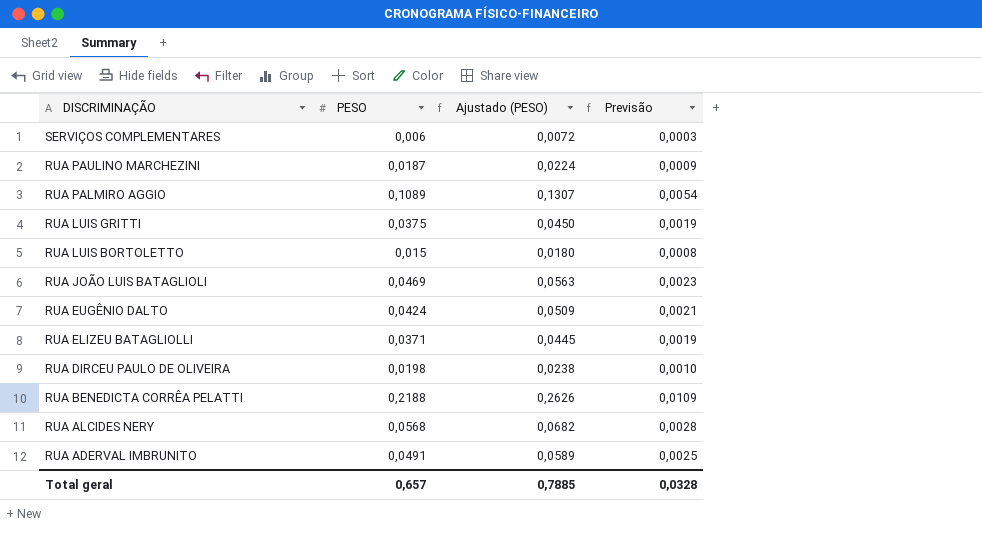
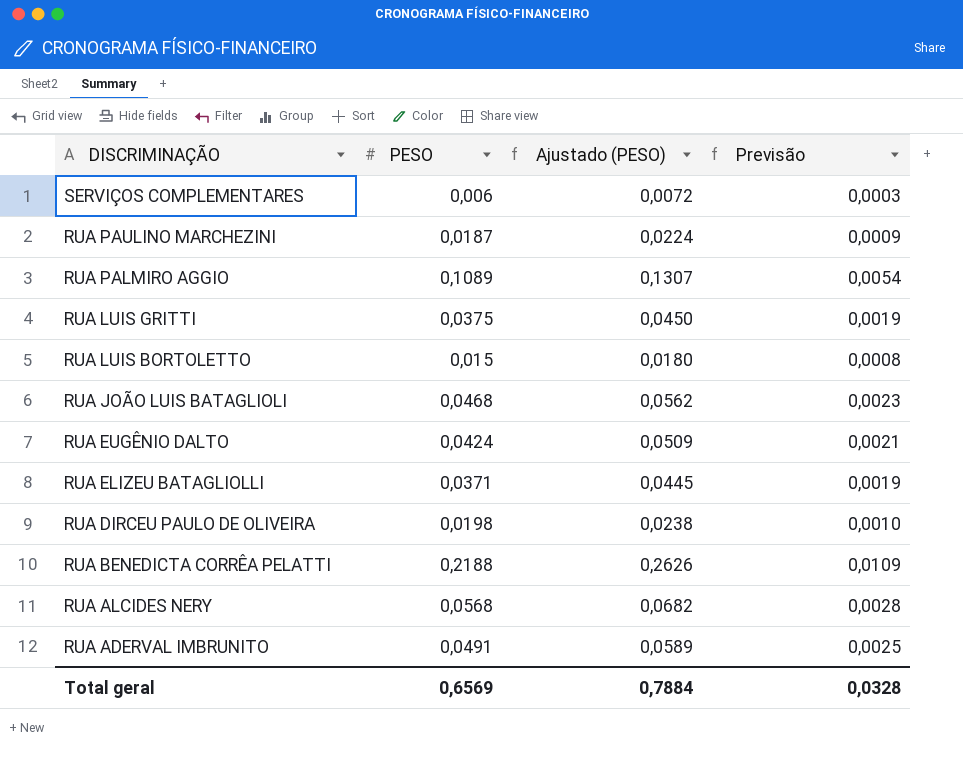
RUA JOÃO LUIS BATAGLIOLI | PESO: 0,0469 -> 0,0468
RUA JOÃO LUIS BATAGLIOLI | Ajustado (PESO): 0,0563 -> 0,0562
Total geral | PESO: 0,657 -> 0,6569
Total geral | Ajustado (PESO): 0,7885 -> 0,7884

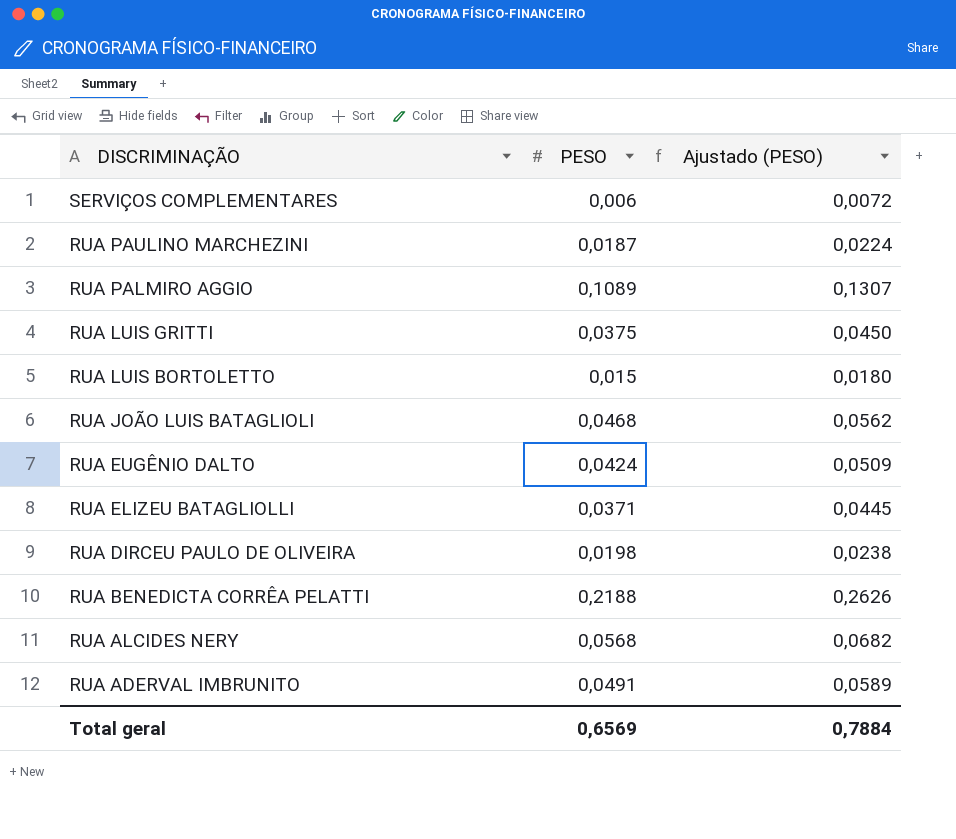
column Previsão | formula: [PESO] * 0,05 -> none

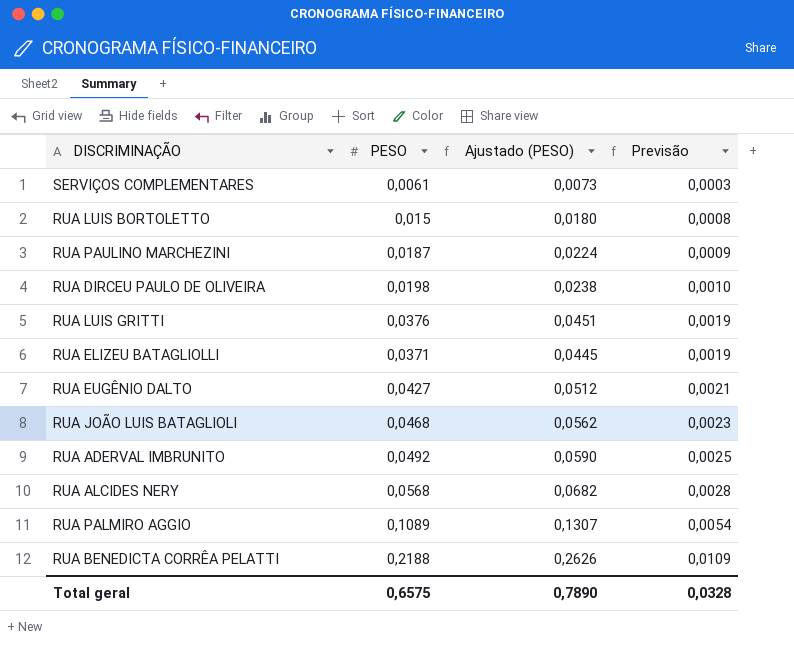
row order: DISCRIMINAÇÃO descending -> Previsão ascending
column Previsão | formula: none -> [PESO] * 0,05
SERVIÇOS COMPLEMENTARES | PESO: 0,006 -> 0,0061
SERVIÇOS COMPLEMENTARES | Ajustado (PESO): 0,0072 -> 0,0073
RUA LUIS GRITTI | PESO: 0,0375 -> 0,0376
RUA LUIS GRITTI | Ajustado (PESO): 0,0450 -> 0,0451
RUA EUGÊNIO DALTO | PESO: 0,0424 -> 0,0427
RUA EUGÊNIO DALTO | Ajustado (PESO): 0,0509 -> 0,0512
RUA ADERVAL IMBRUNITO | PESO: 0,0491 -> 0,0492
RUA ADERVAL IMBRUNITO | Ajustado (PESO): 0,0589 -> 0,0590
Total geral | PESO: 0,6569 -> 0,6575
Total geral | Ajustado (PESO): 0,7884 -> 0,7890

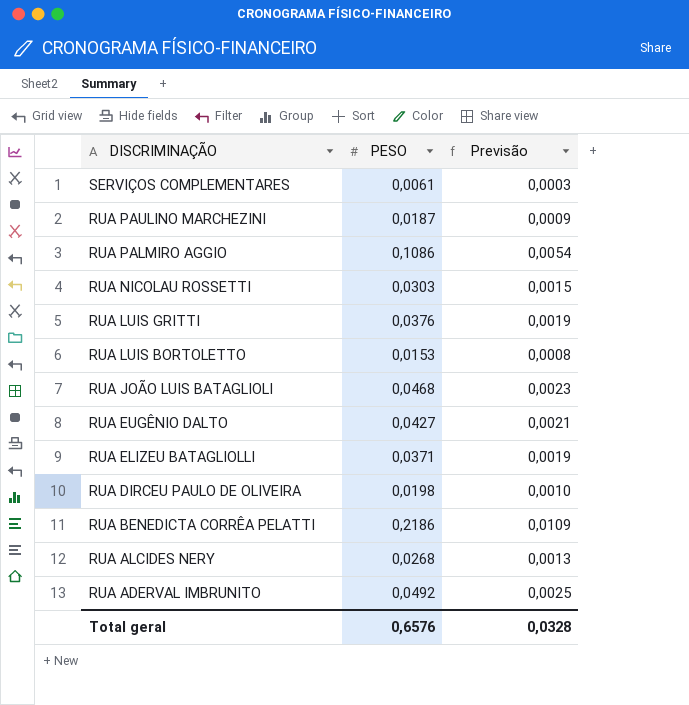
row order: Previsão ascending -> DISCRIMINAÇÃO descending
column Ajustado (PESO) | formula: [PESO] * 1,2 -> none
RUA PALMIRO AGGIO | PESO: 0,1089 -> 0,1086
row RUA NICOLAU ROSSETTI: none -> 0,0303 | 0,0015
RUA LUIS BORTOLETTO | PESO: 0,015 -> 0,0153
RUA BENEDICTA CORRÊA PELATTI | PESO: 0,2188 -> 0,2186
RUA ALCIDES NERY | PESO: 0,0568 -> 0,0268
RUA ALCIDES NERY | Previsão: 0,0028 -> 0,0013
Total geral | PESO: 0,6575 -> 0,6576

